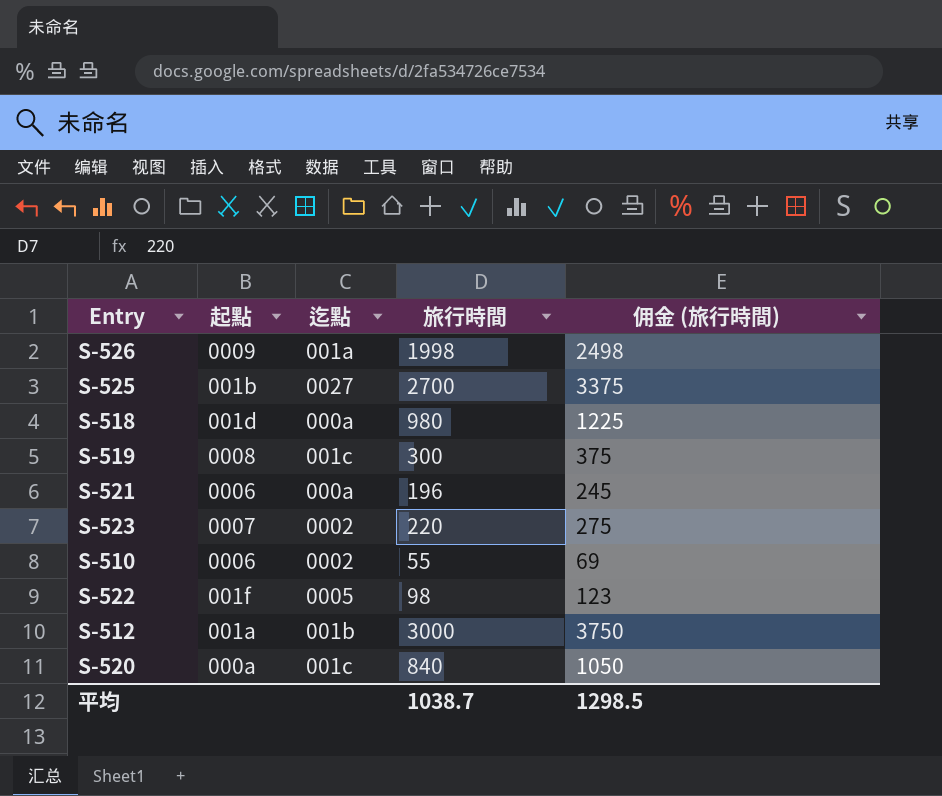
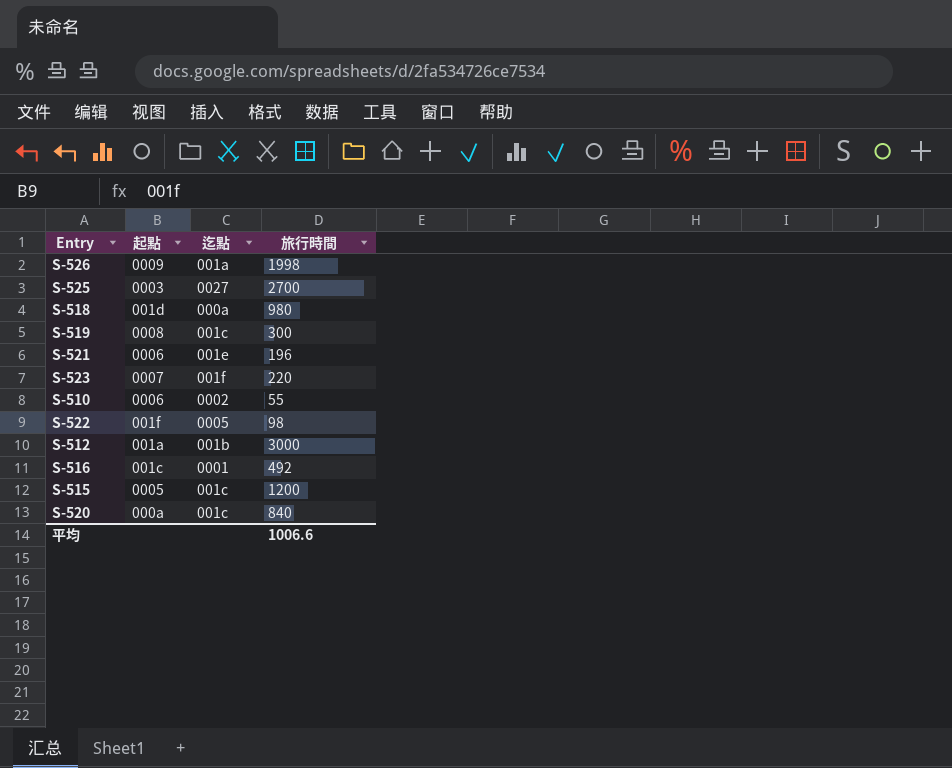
column 佣金 (旅行時間) | formula: [旅行時間] * 1.25 -> none
S-525 | 起點: 001b -> 0003
S-521 | 迄點: 000a -> 001e
S-523 | 迄點: 0002 -> 001f
row S-516: none -> 001c | 0001 | 492
row S-515: none -> 0005 | 001c | 1200
平均 | 旅行時間: 1038.7 -> 1006.6

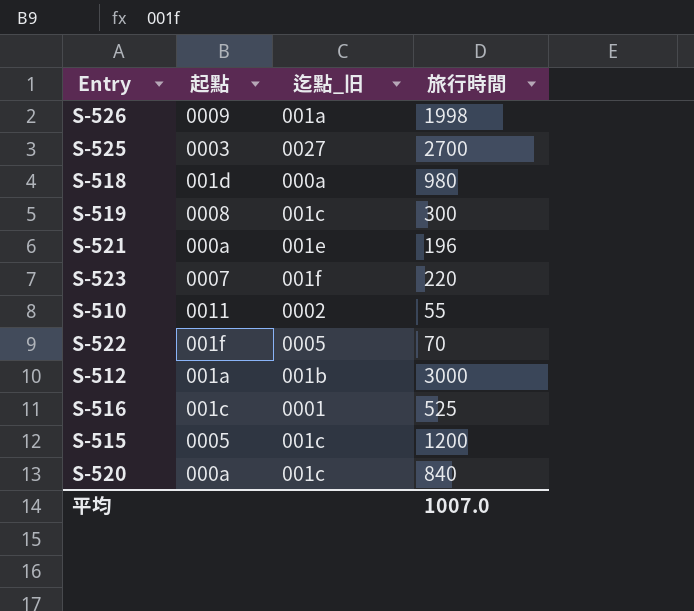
column name: 迄點 -> 迄點_旧
S-521 | 起點: 0006 -> 000a
S-510 | 起點: 0006 -> 0011
S-522 | 旅行時間: 98 -> 70
S-516 | 旅行時間: 492 -> 525
平均 | 旅行時間: 1006.6 -> 1007.0

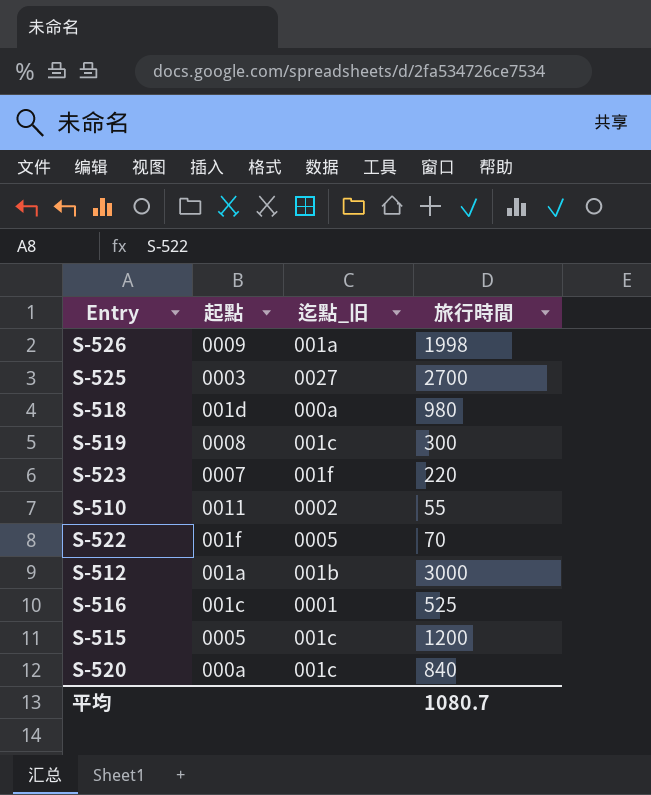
row S-521: 000a | 001e | 196 -> none
平均 | 旅行時間: 1007.0 -> 1080.7

